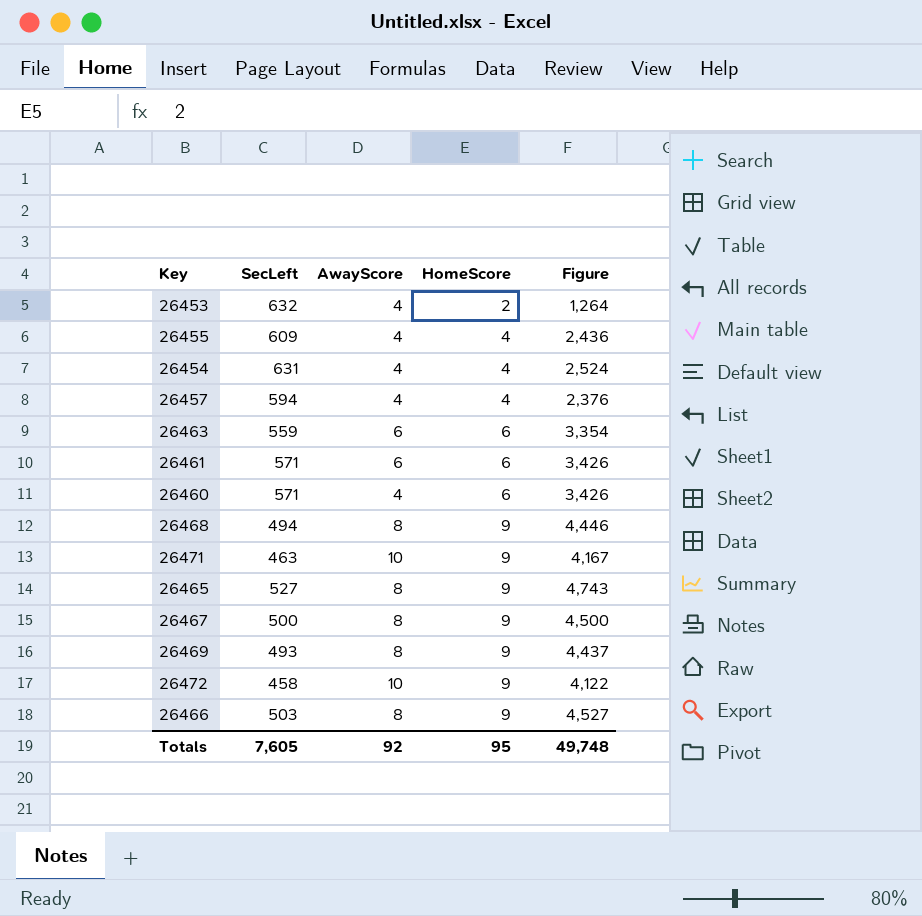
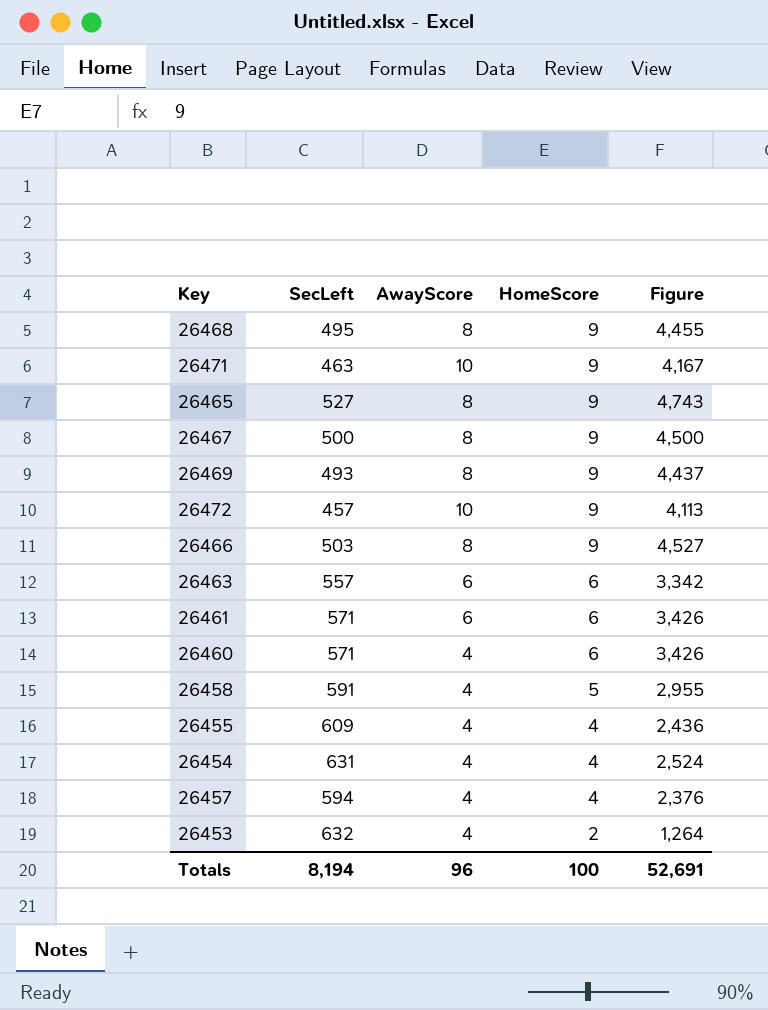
row order: HomeScore ascending -> HomeScore descending
26468 | SecLeft: 494 -> 495
26468 | Figure: 4,446 -> 4,455
26472 | SecLeft: 458 -> 457
26472 | Figure: 4,122 -> 4,113
26463 | SecLeft: 559 -> 557
26463 | Figure: 3,354 -> 3,342
row 26458: none -> 591 | 4 | 5 | 2,955
Totals | SecLeft: 7,605 -> 8,194
Totals | AwayScore: 92 -> 96
Totals | HomeScore: 95 -> 100
Totals | Figure: 49,748 -> 52,691

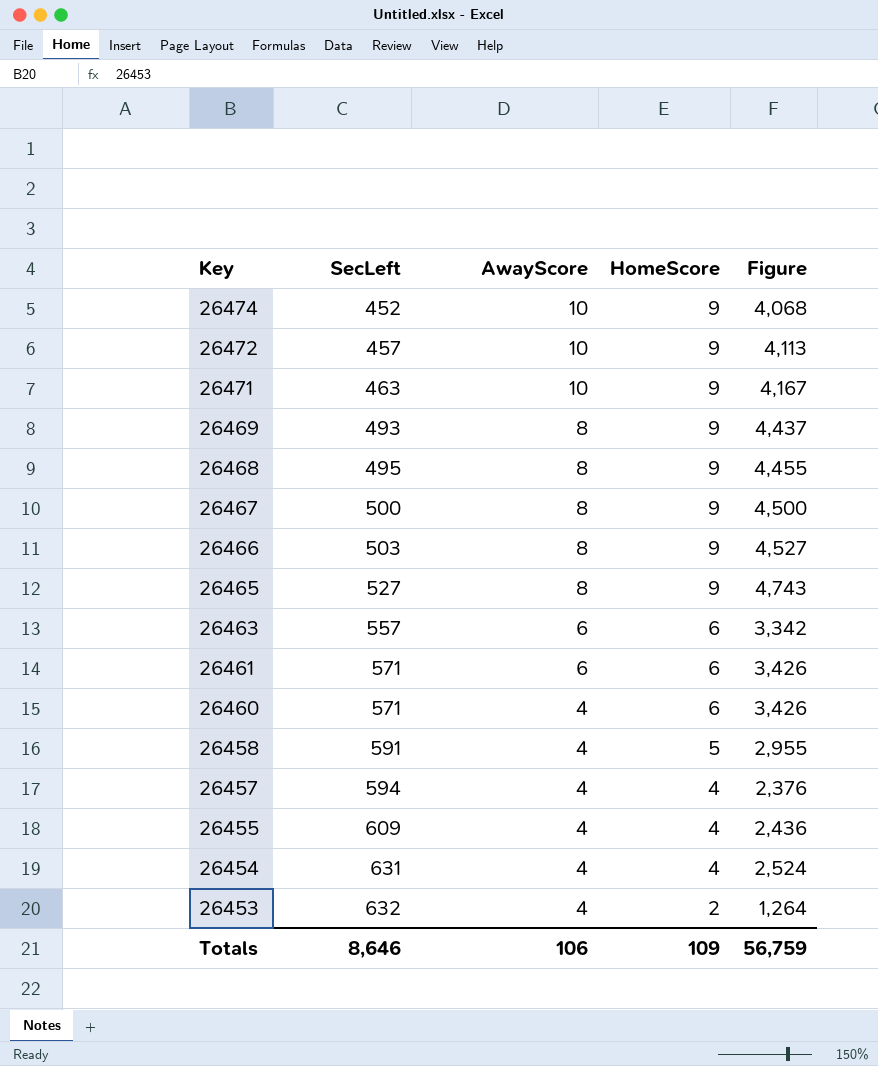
row order: HomeScore descending -> Key descending
row 26474: none -> 452 | 10 | 9 | 4,068
Totals | SecLeft: 8,194 -> 8,646
Totals | AwayScore: 96 -> 106
Totals | HomeScore: 100 -> 109
Totals | Figure: 52,691 -> 56,759

